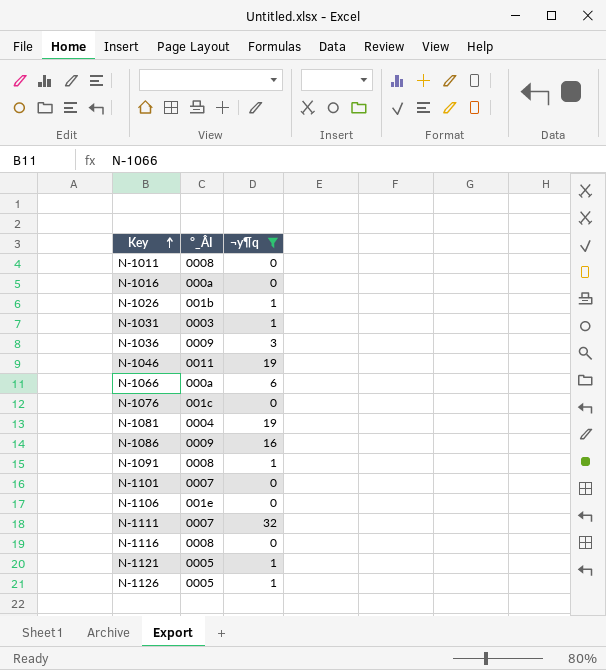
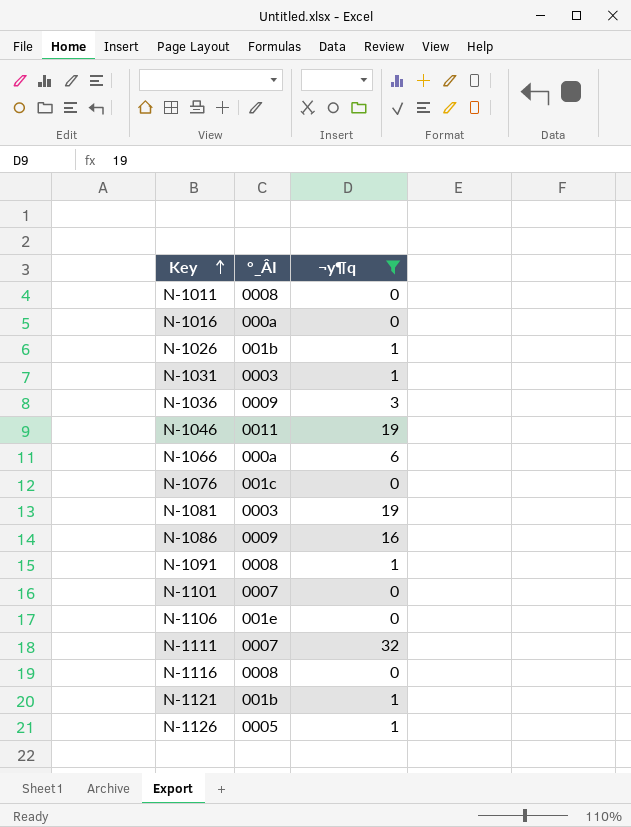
N-1081 | °_ÂI: 0004 -> 0003
N-1121 | °_ÂI: 0005 -> 001b

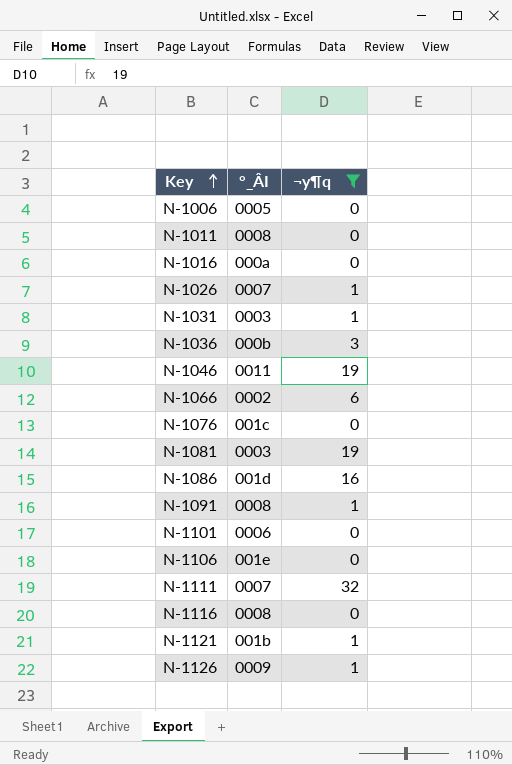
row N-1006: none -> 0005 | 0
N-1026 | °_ÂI: 001b -> 0007
N-1036 | °_ÂI: 0009 -> 000b
N-1066 | °_ÂI: 000a -> 0002
N-1086 | °_ÂI: 0009 -> 001d
N-1101 | °_ÂI: 0007 -> 0006
N-1126 | °_ÂI: 0005 -> 0009

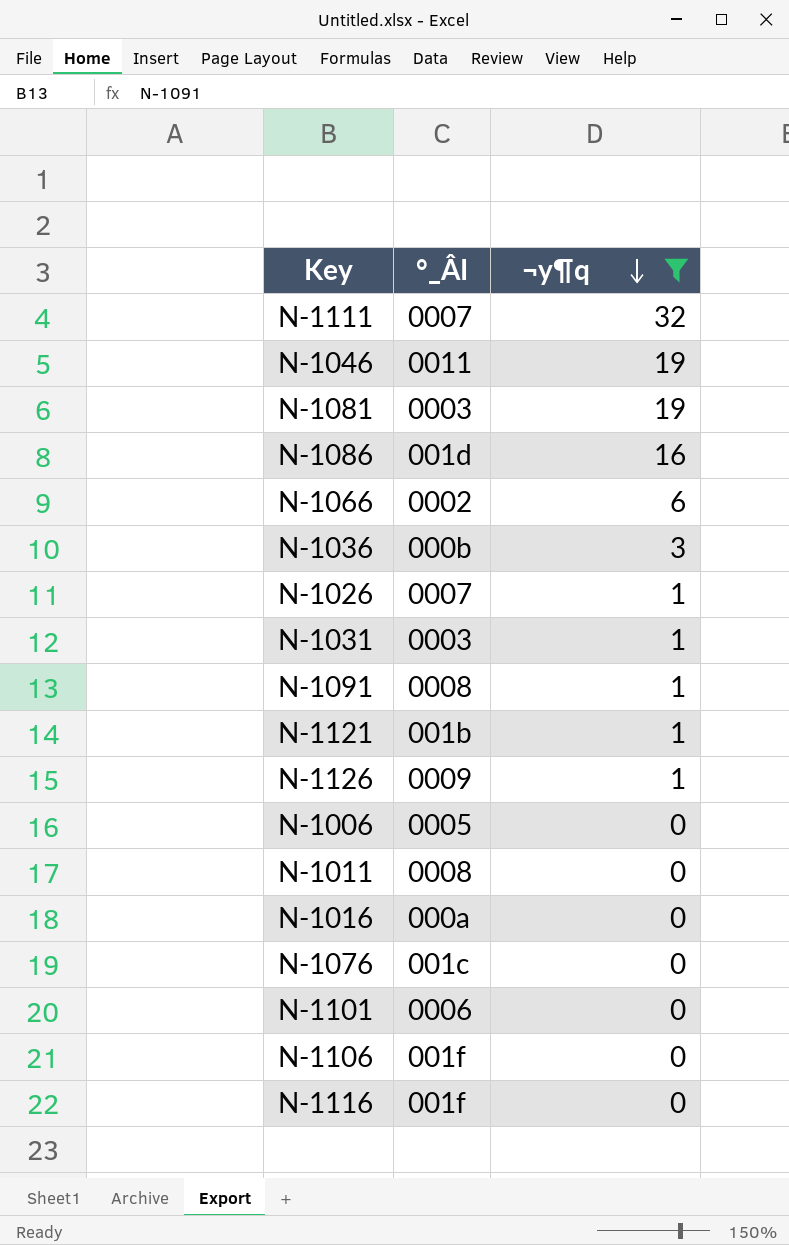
row order: Key ascending -> ¬y¶q descending
N-1106 | °_ÂI: 001e -> 001f
N-1116 | °_ÂI: 0008 -> 001f

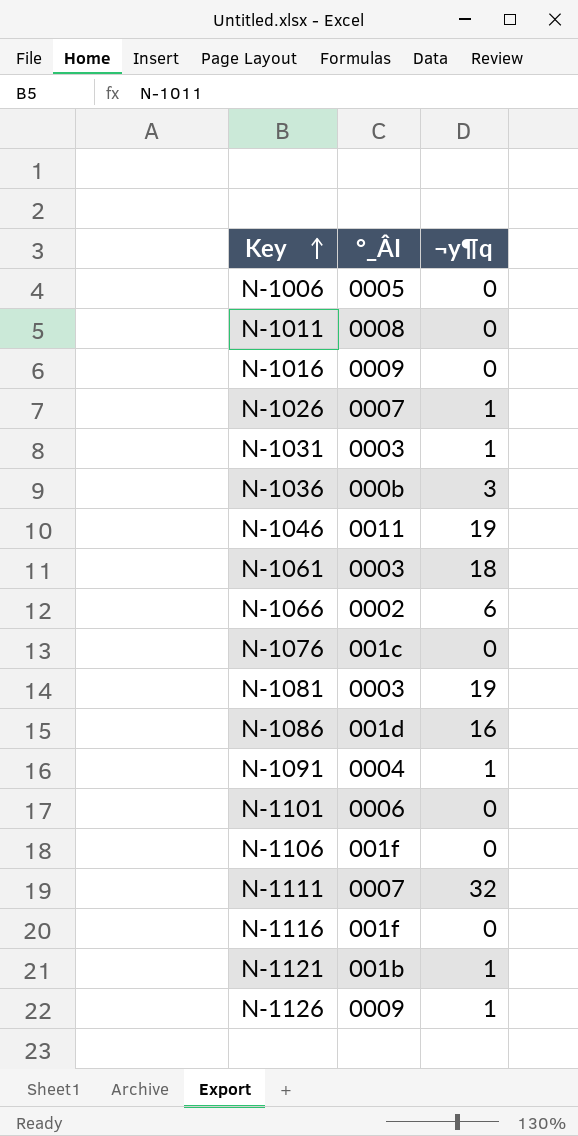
filter: ¬y¶q != 18 -> none
row order: ¬y¶q descending -> Key ascending
N-1016 | °_ÂI: 000a -> 0009
N-1091 | °_ÂI: 0008 -> 0004

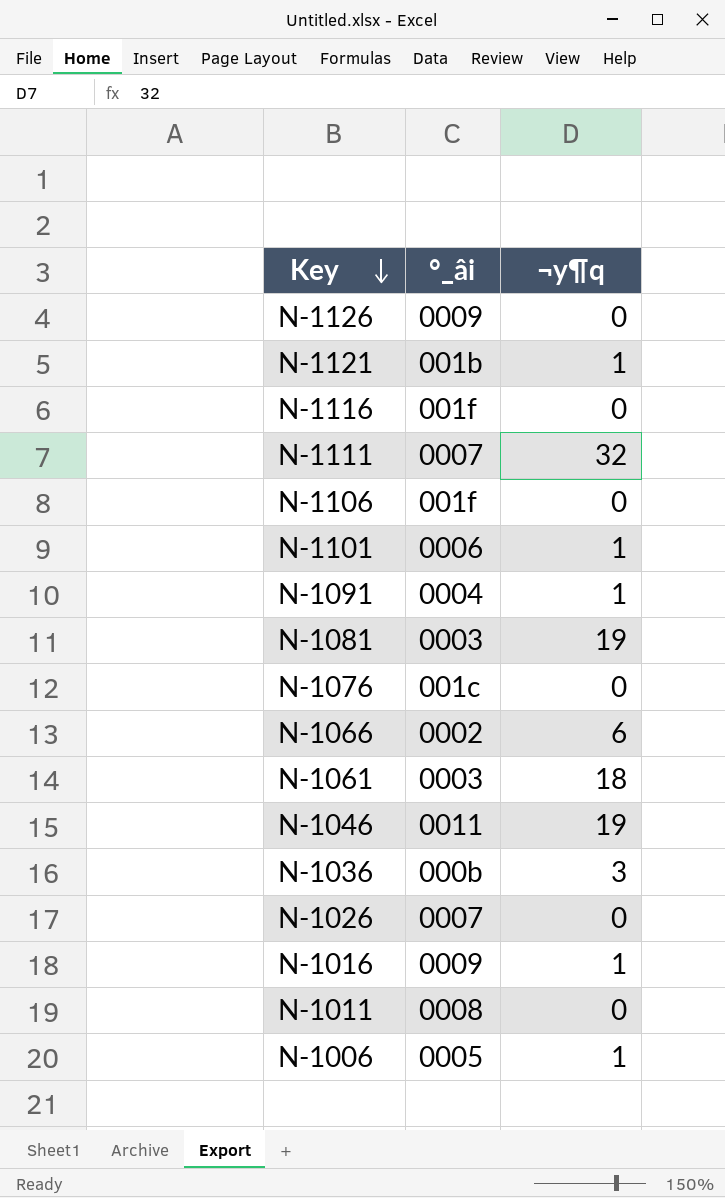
row order: Key ascending -> Key descending
column name: °_ÂI -> °_âi
row N-1031: 0003 | 1 -> none
row N-1086: 001d | 16 -> none
N-1126 | ¬y¶q: 1 -> 0
N-1101 | ¬y¶q: 0 -> 1
N-1026 | ¬y¶q: 1 -> 0
N-1016 | ¬y¶q: 0 -> 1
N-1006 | ¬y¶q: 0 -> 1

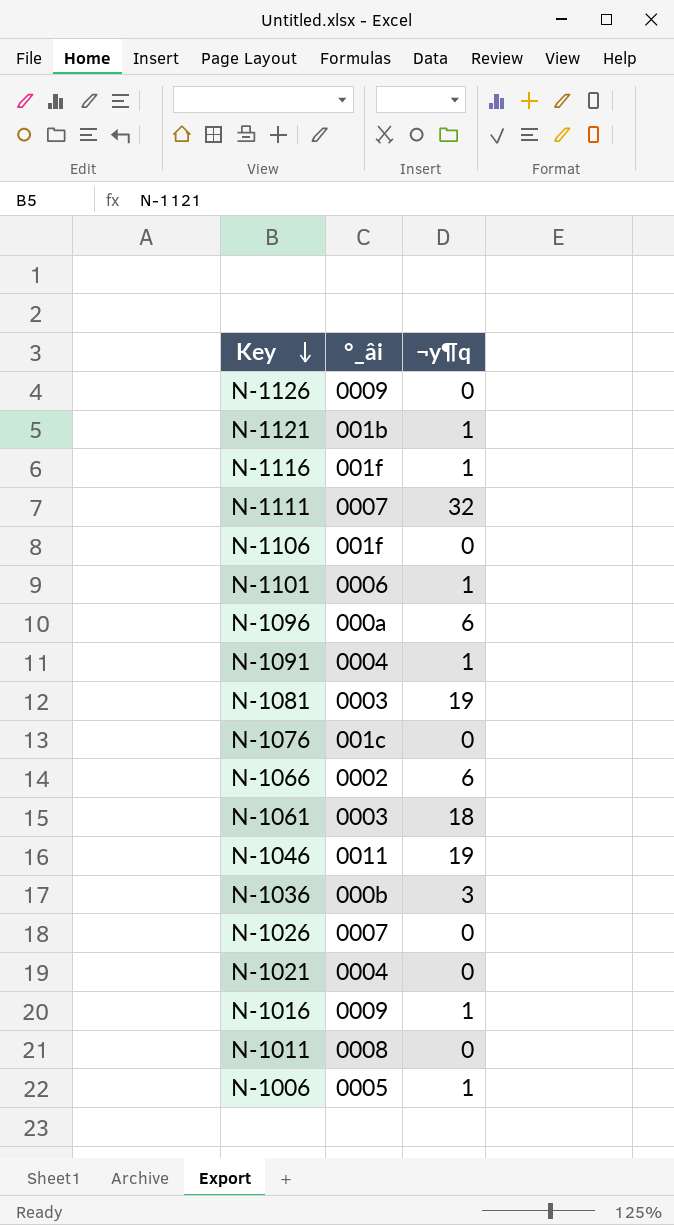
N-1116 | ¬y¶q: 0 -> 1
row N-1096: none -> 000a | 6
row N-1021: none -> 0004 | 0

